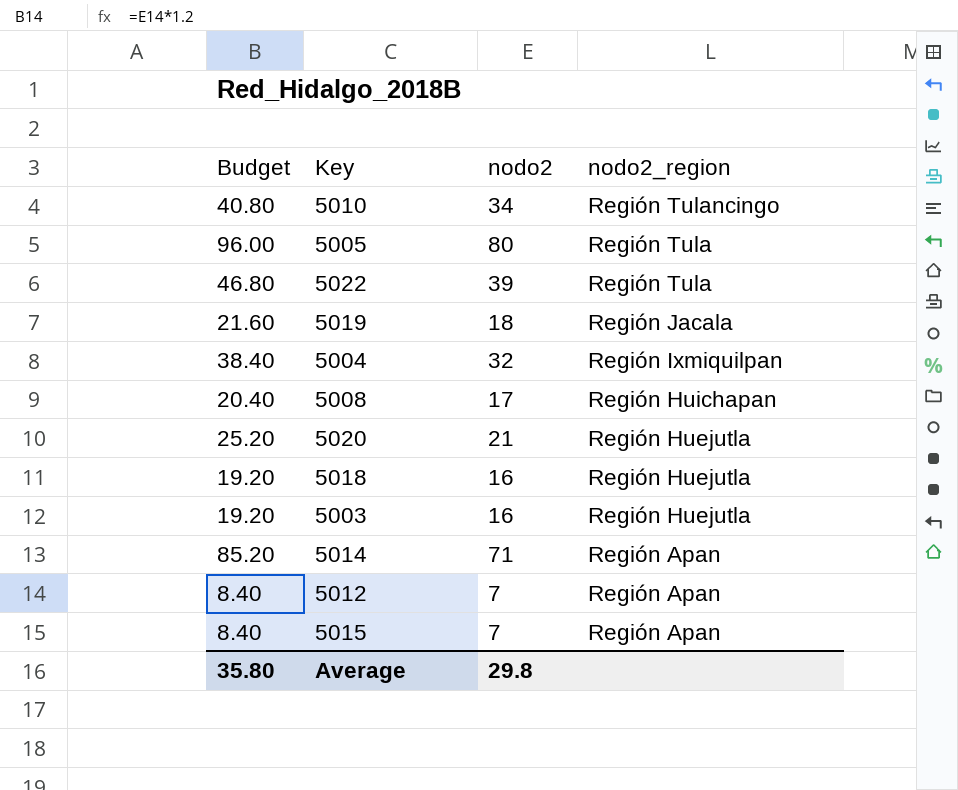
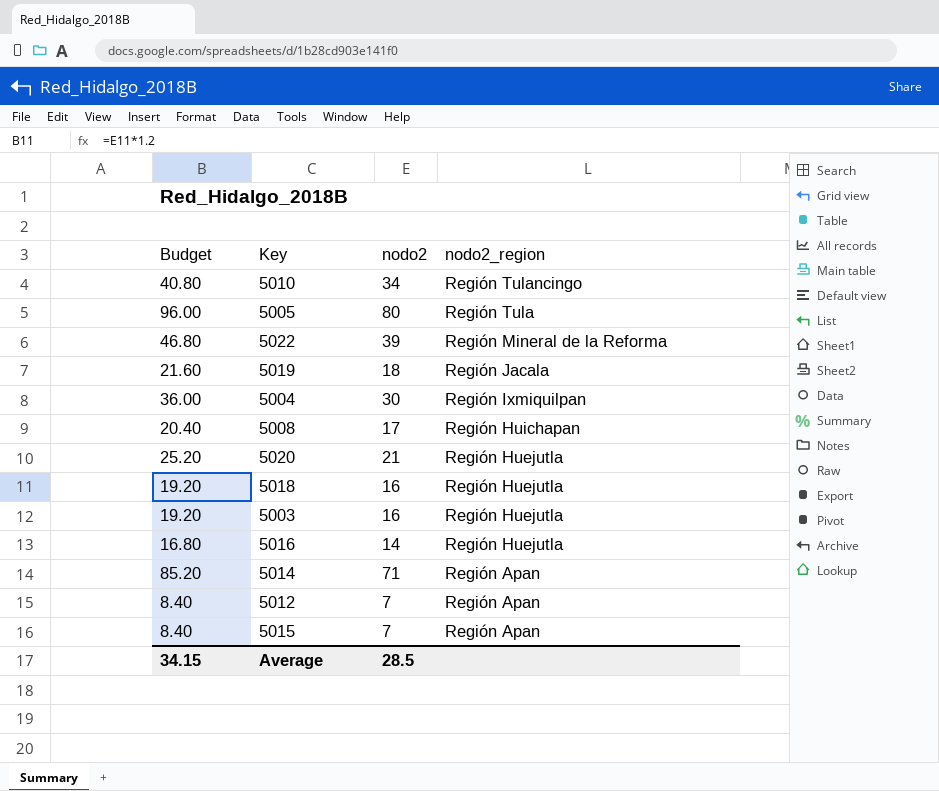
5022 | nodo2_region: Región Tula -> Región Mineral de la Reforma
5004 | Budget: 38.40 -> 36.00
5004 | nodo2: 32 -> 30
row 5016: none -> 16.80 | 14 | Región Huejutla
Average | Budget: 35.80 -> 34.15
Average | nodo2: 29.8 -> 28.5

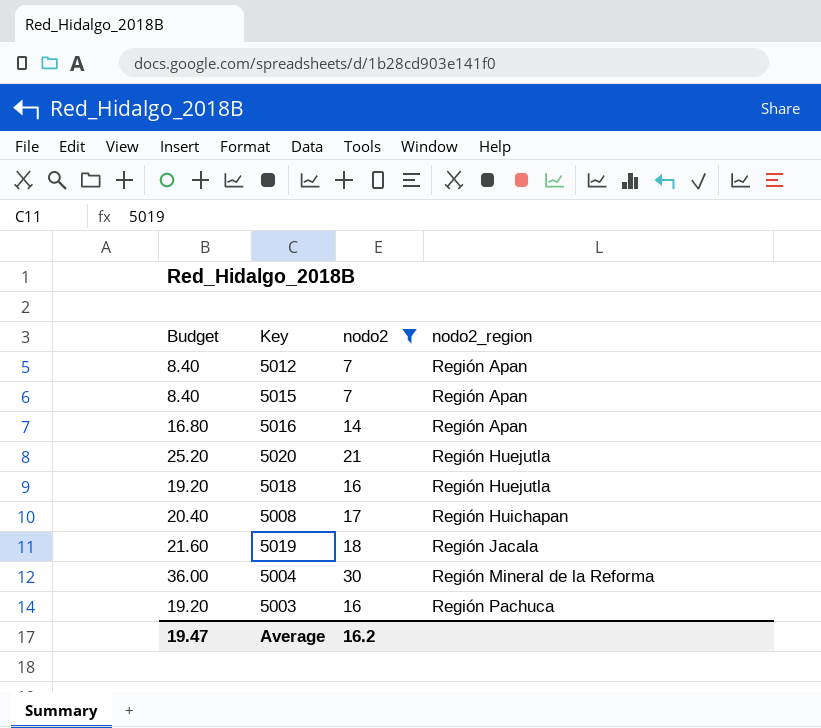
filter: none -> nodo2 <= 30
row order: nodo2_region descending -> nodo2_region ascending
5016 | nodo2_region: Región Huejutla -> Región Apan
5004 | nodo2_region: Región Ixmiquilpan -> Región Mineral de la Reforma
5003 | nodo2_region: Región Huejutla -> Región Pachuca
Average | Budget: 34.15 -> 19.47
Average | nodo2: 28.5 -> 16.2

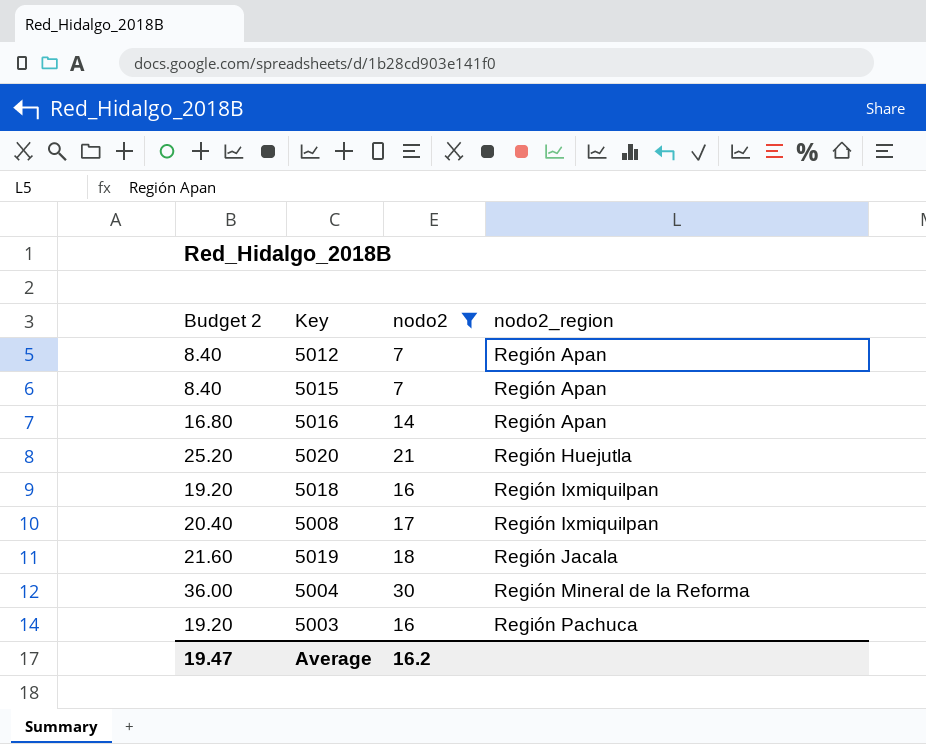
column name: Budget -> Budget 2
5018 | nodo2_region: Región Huejutla -> Región Ixmiquilpan
5008 | nodo2_region: Región Huichapan -> Región Ixmiquilpan

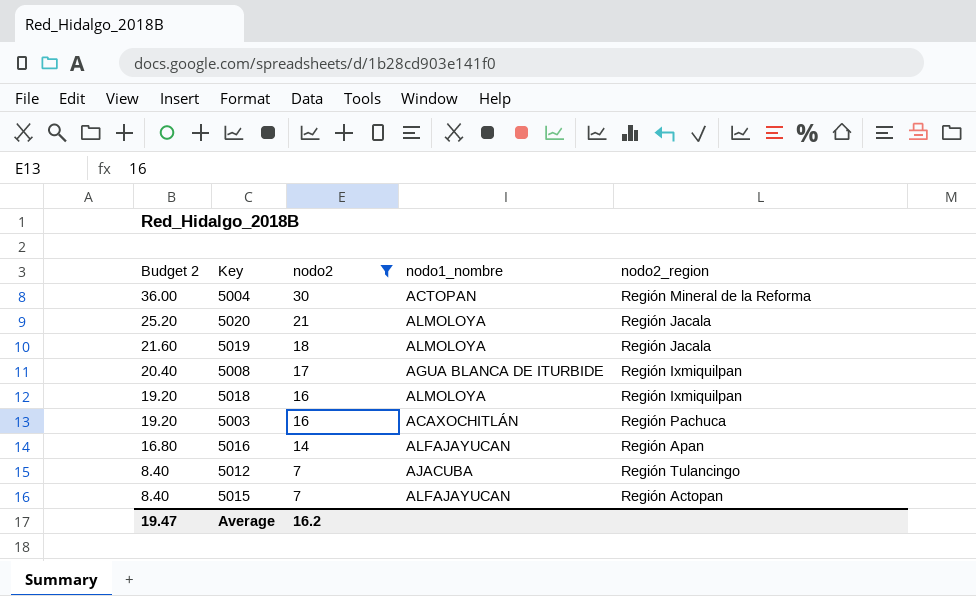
row order: nodo2_region ascending -> Budget 2 descending
column nodo1_nombre | position: none -> 4
5020 | nodo2_region: Región Huejutla -> Región Jacala
5012 | nodo2_region: Región Apan -> Región Tulancingo
5015 | nodo2_region: Región Apan -> Región Actopan

